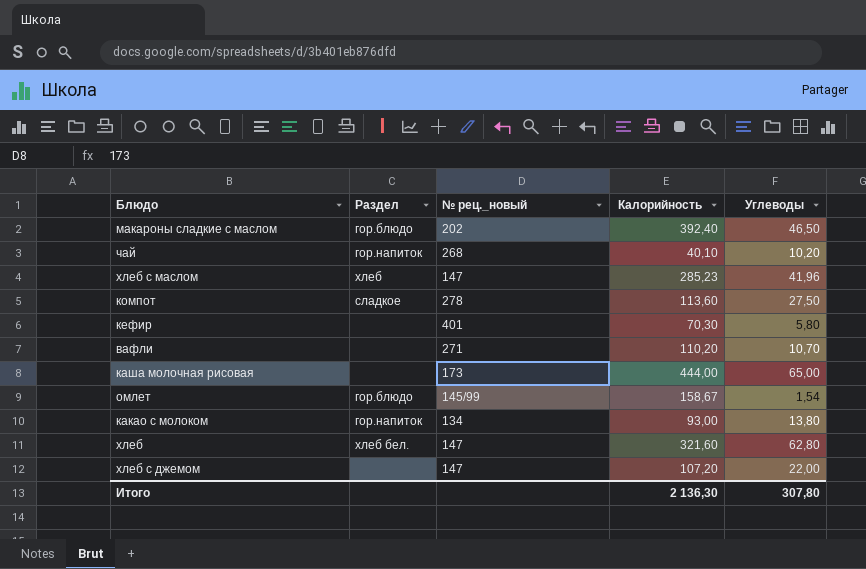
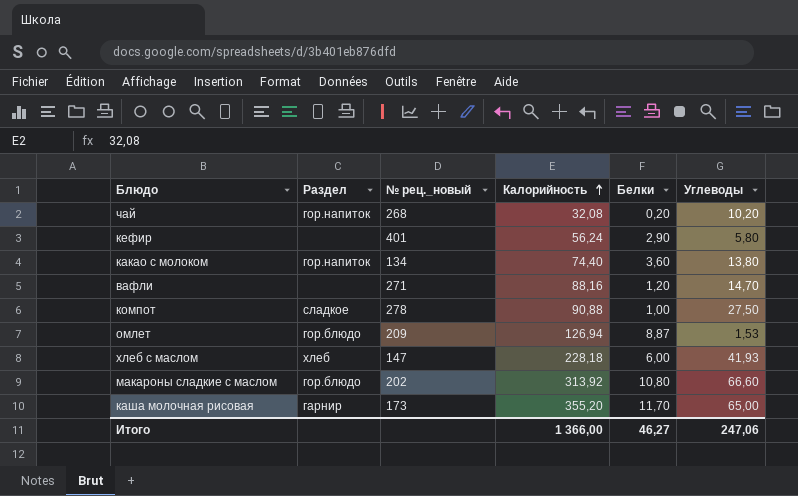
row order: none -> Калорийность ascending
column Белки | position: none -> 5
row хлеб: хлеб бел. | 147 | 321,60 | 62,80 -> none
row хлеб с джемом: none | 147 | 107,20 | 22,00 -> none
чай | Калорийность: 40,10 -> 32,08
кефир | Калорийность: 70,30 -> 56,24
какао с молоком | Калорийность: 93,00 -> 74,40
вафли | Калорийность: 110,20 -> 88,16
вафли | Углеводы: 10,70 -> 14,70
компот | Калорийность: 113,60 -> 90,88
омлет | № рец._новый: 145/99 -> 209
омлет | Калорийность: 158,67 -> 126,94
омлет | Углеводы: 1,54 -> 1,53
хлеб с маслом | Калорийность: 285,23 -> 228,18
хлеб с маслом | Углеводы: 41,96 -> 41,93
макароны сладкие с маслом | Калорийность: 392,40 -> 313,92
макароны сладкие с маслом | Углеводы: 46,50 -> 66,60
каша молочная рисовая | Раздел: none -> гарнир
каша молочная рисовая | Калорийность: 444,00 -> 355,20
Итого | Калорийность: 2 136,30 -> 1 366,00
Итого | Углеводы: 307,80 -> 247,06

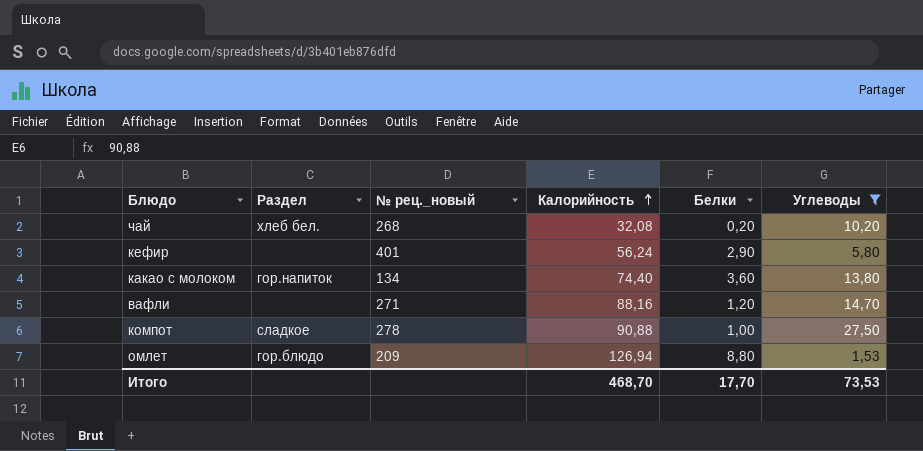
filter: none -> Углеводы <= 27,50
чай | Раздел: гор.напиток -> хлеб бел.
омлет | Белки: 8,87 -> 8,80
Итого | Калорийность: 1 366,00 -> 468,70
Итого | Белки: 46,27 -> 17,70
Итого | Углеводы: 247,06 -> 73,53

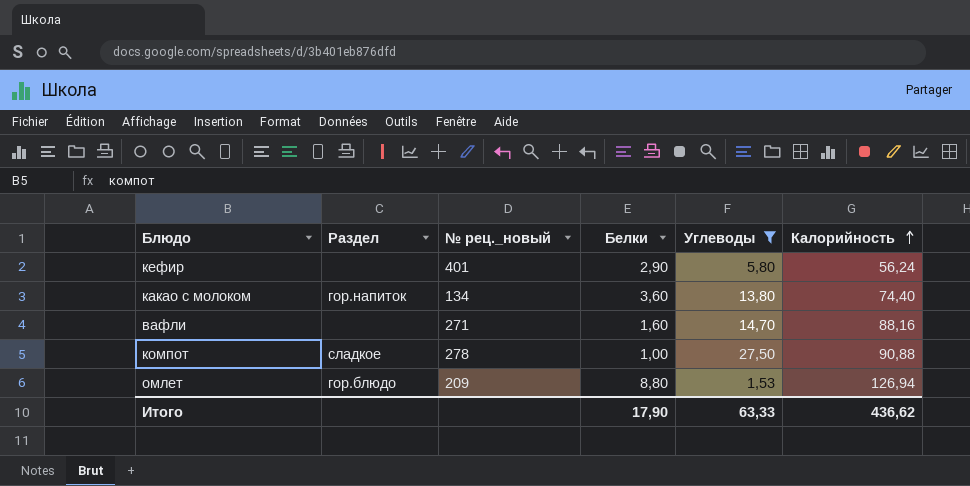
column Калорийность | position: 4 -> 6
row чай: хлеб бел. | 268 | 32,08 | 0,20 | 10,20 -> none
вафли | Белки: 1,20 -> 1,60
Итого | Белки: 17,70 -> 17,90
Итого | Углеводы: 73,53 -> 63,33
Итого | Калорийность: 468,70 -> 436,62

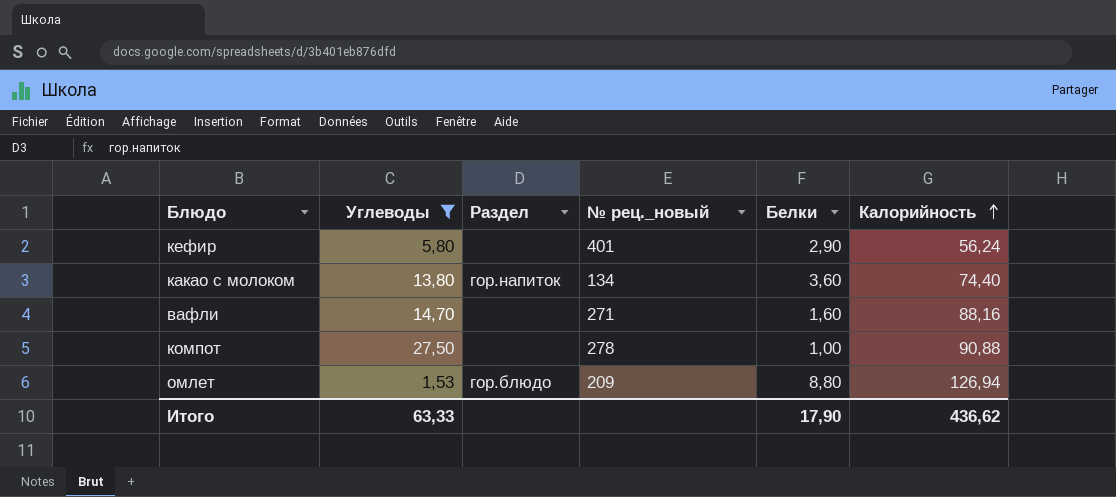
column Углеводы | position: 5 -> 2
компот | Раздел: сладкое -> none

